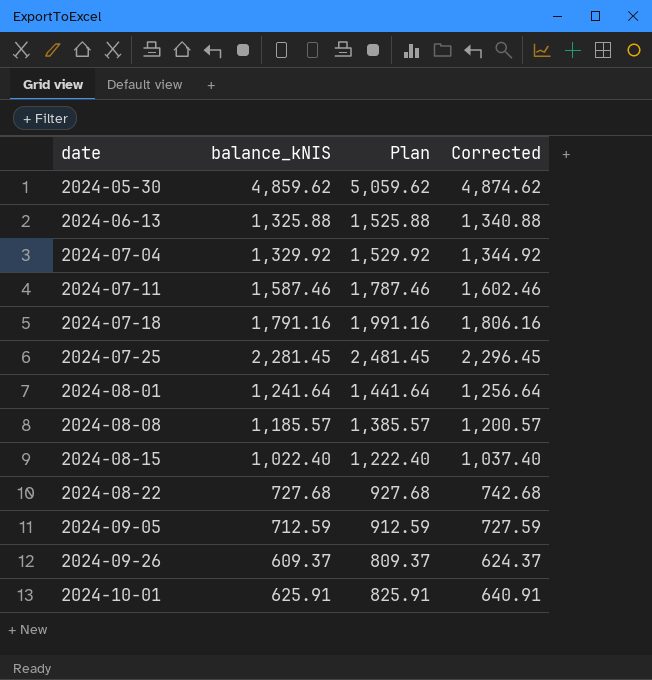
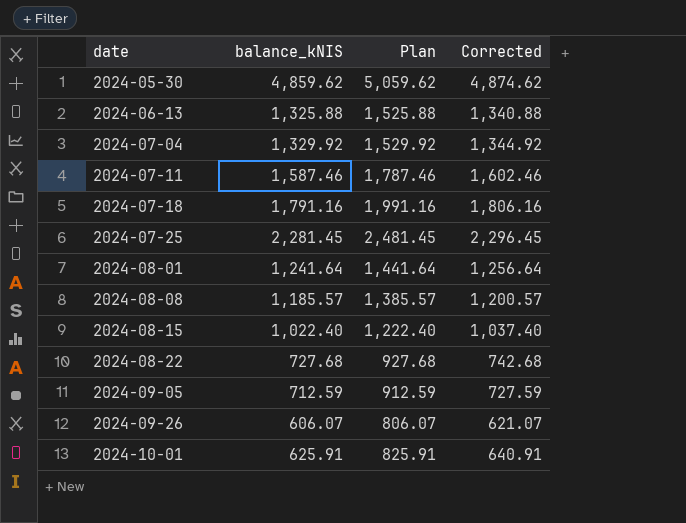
2024-09-26 | balance_kNIS: 609.37 -> 606.07
2024-09-26 | Plan: 809.37 -> 806.07
2024-09-26 | Corrected: 624.37 -> 621.07

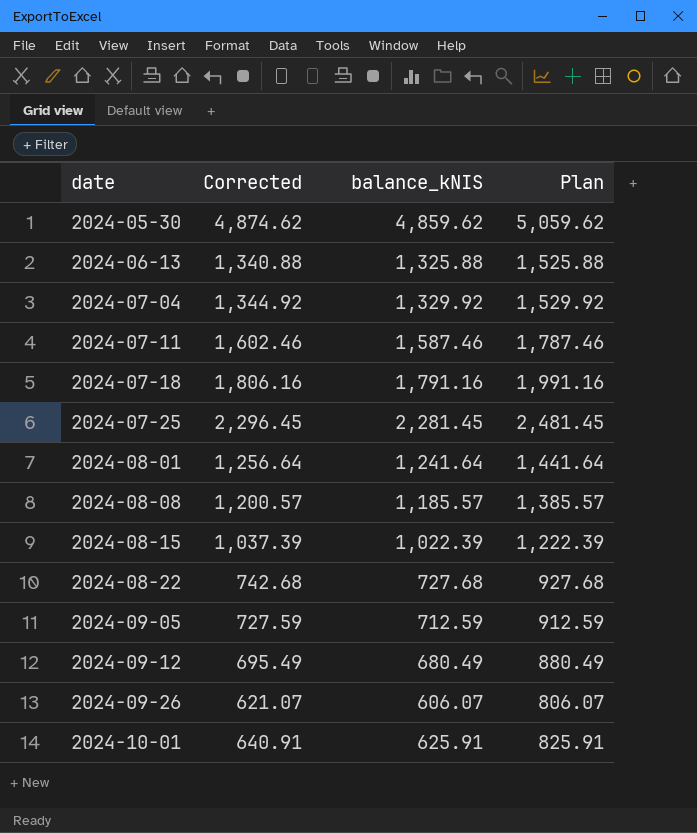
column Corrected | position: 4 -> 2
2024-08-15 | Corrected: 1,037.40 -> 1,037.39
2024-08-15 | balance_kNIS: 1,022.40 -> 1,022.39
2024-08-15 | Plan: 1,222.40 -> 1,222.39
row 2024-09-12: none -> 695.49 | 680.49 | 880.49

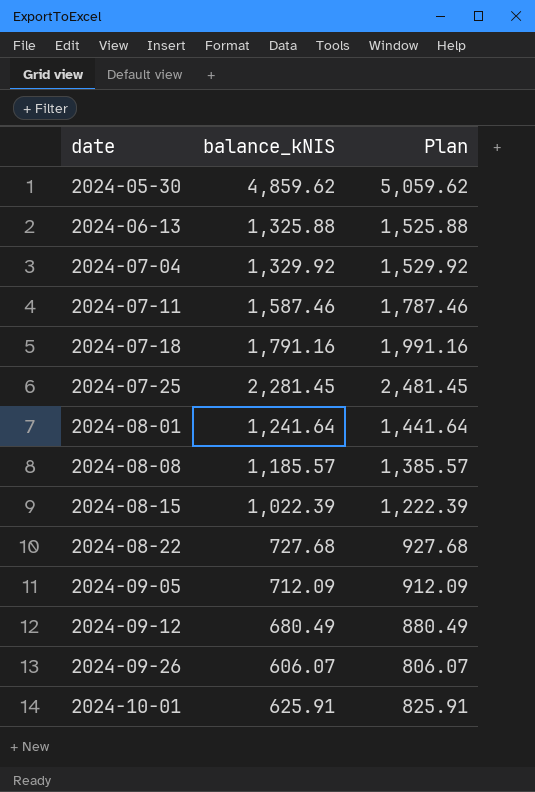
column Corrected | formula: [balance_kNIS] + 15 -> none
2024-09-05 | balance_kNIS: 712.59 -> 712.09
2024-09-05 | Plan: 912.59 -> 912.09

